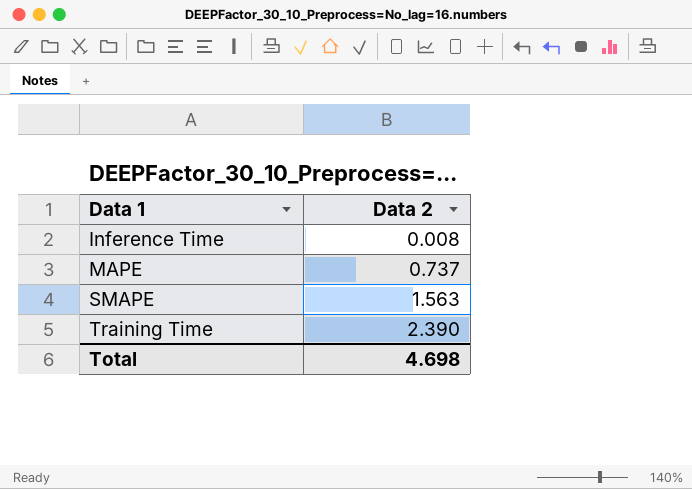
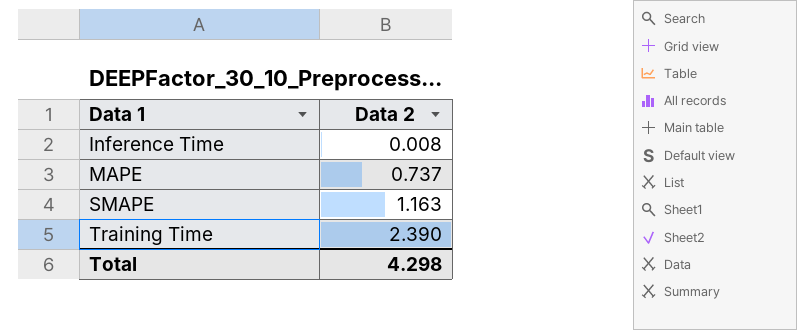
SMAPE | Data 2: 1.563 -> 1.163
Total | Data 2: 4.698 -> 4.298

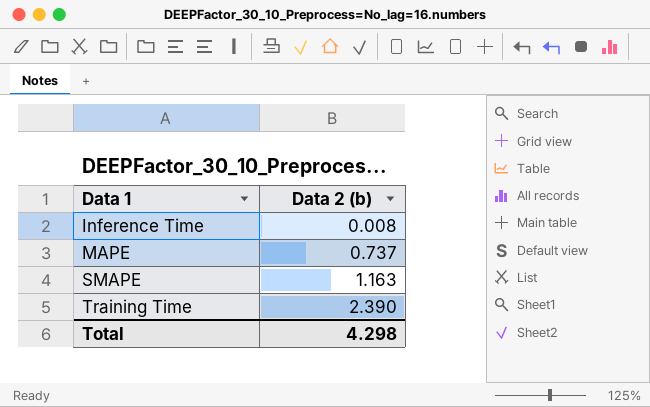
column name: Data 2 -> Data 2 (b)

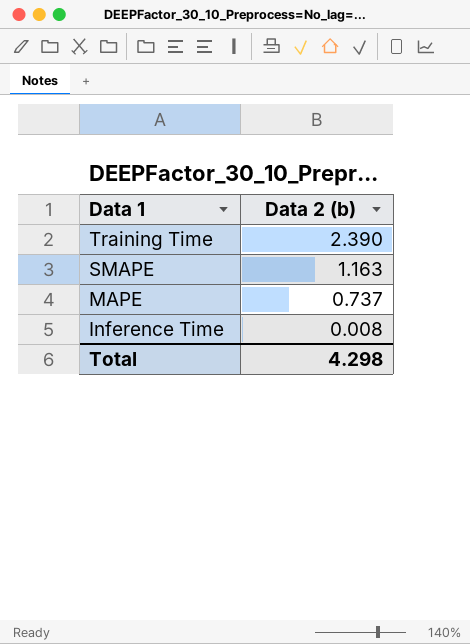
row order: Data 1 ascending -> Data 1 descending

